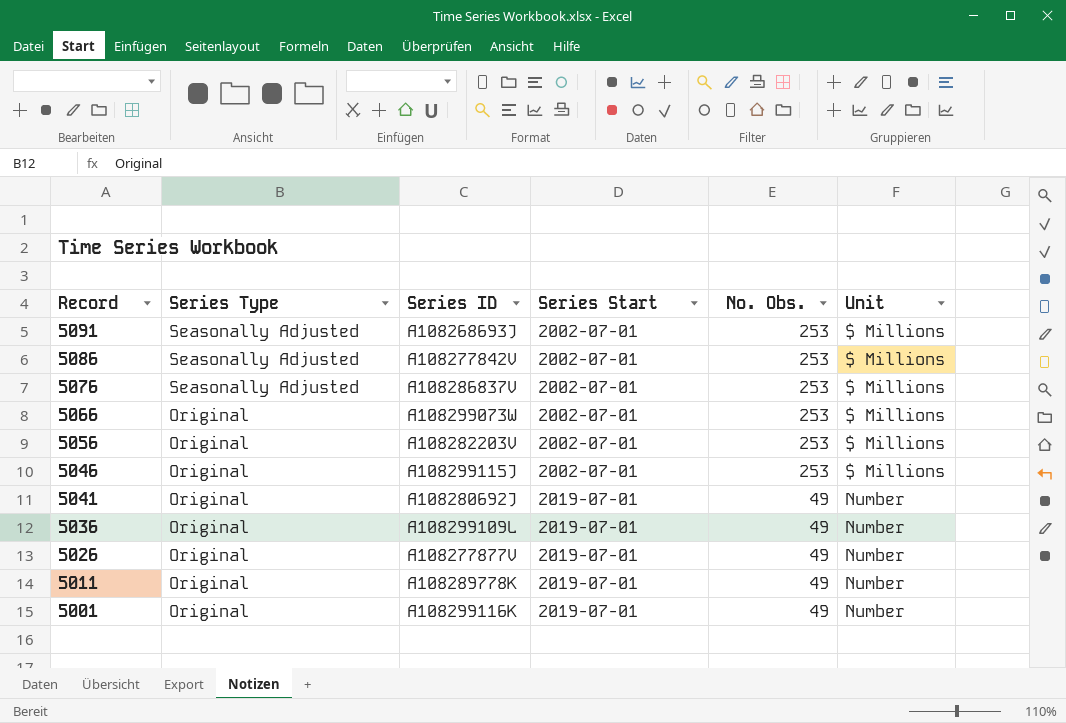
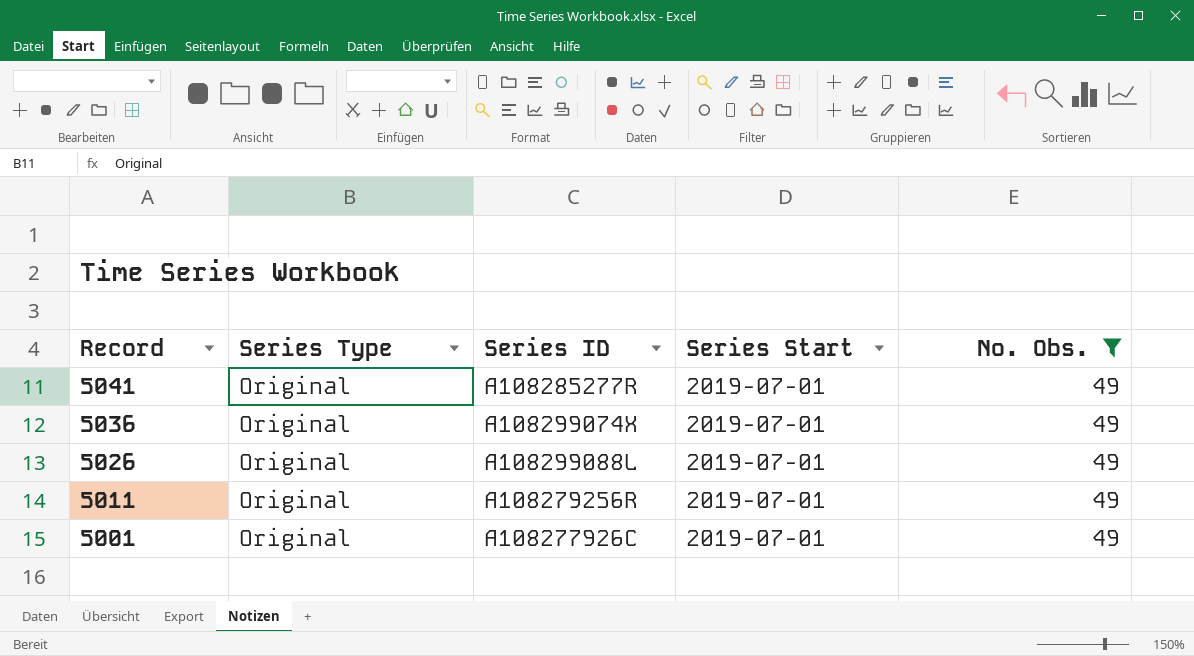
filter: none -> No. Obs. = 49
column Unit | position: 6 -> none
5041 | Series ID: A108280692J -> A108285277R
5036 | Series ID: A108299109L -> A108299074X
5026 | Series ID: A108277877V -> A108299088L
5011 | Series ID: A108289778K -> A108279256R
5001 | Series ID: A108299116K -> A108277926C

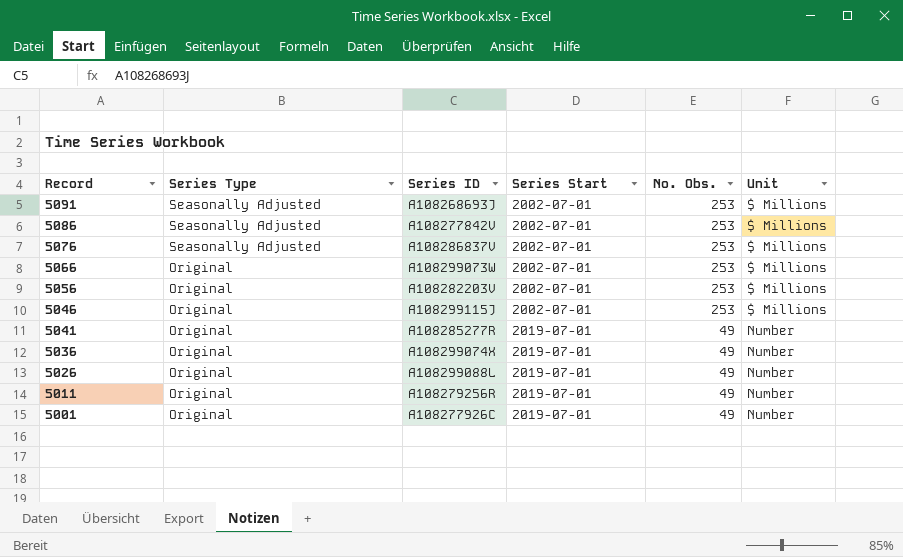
filter: No. Obs. = 49 -> none
column Unit | position: none -> 6

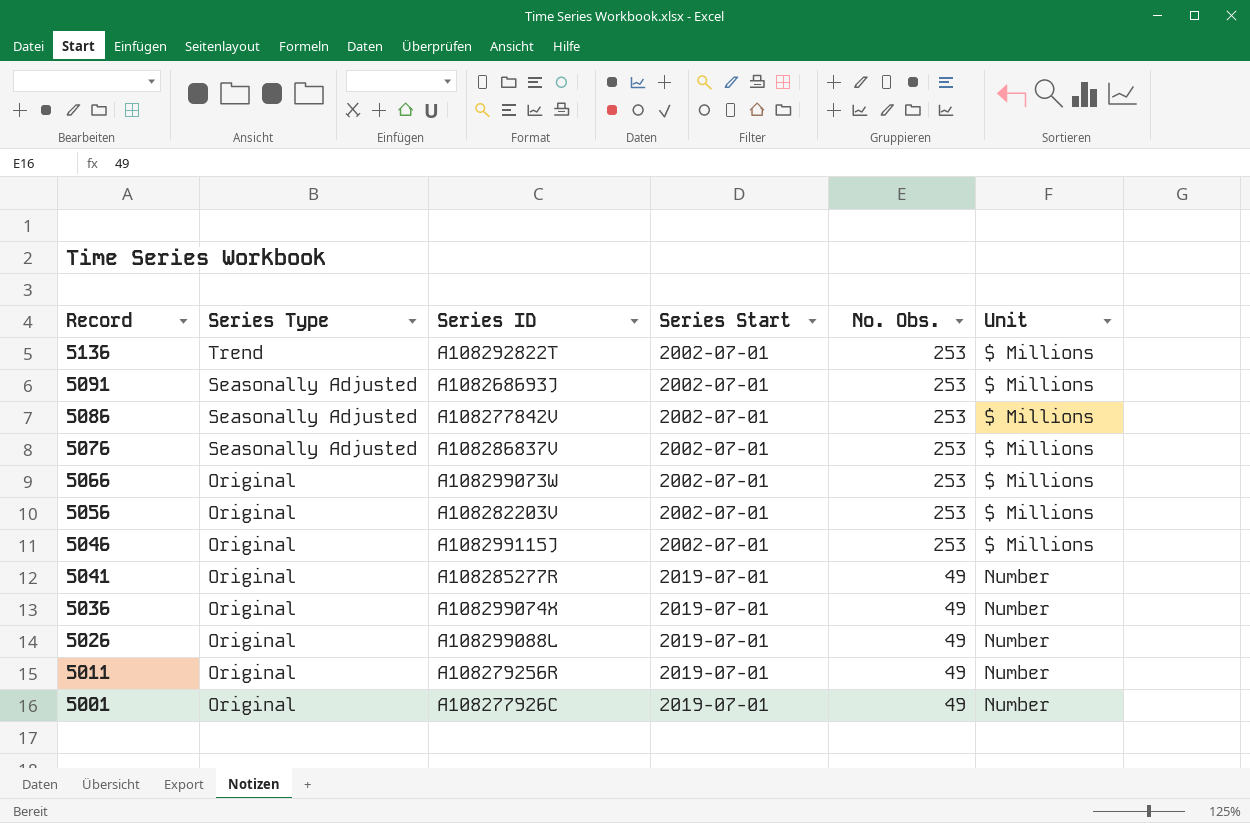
row 5136: none -> Trend | A108292822T | 2002-07-01 | 253 | $ Millions

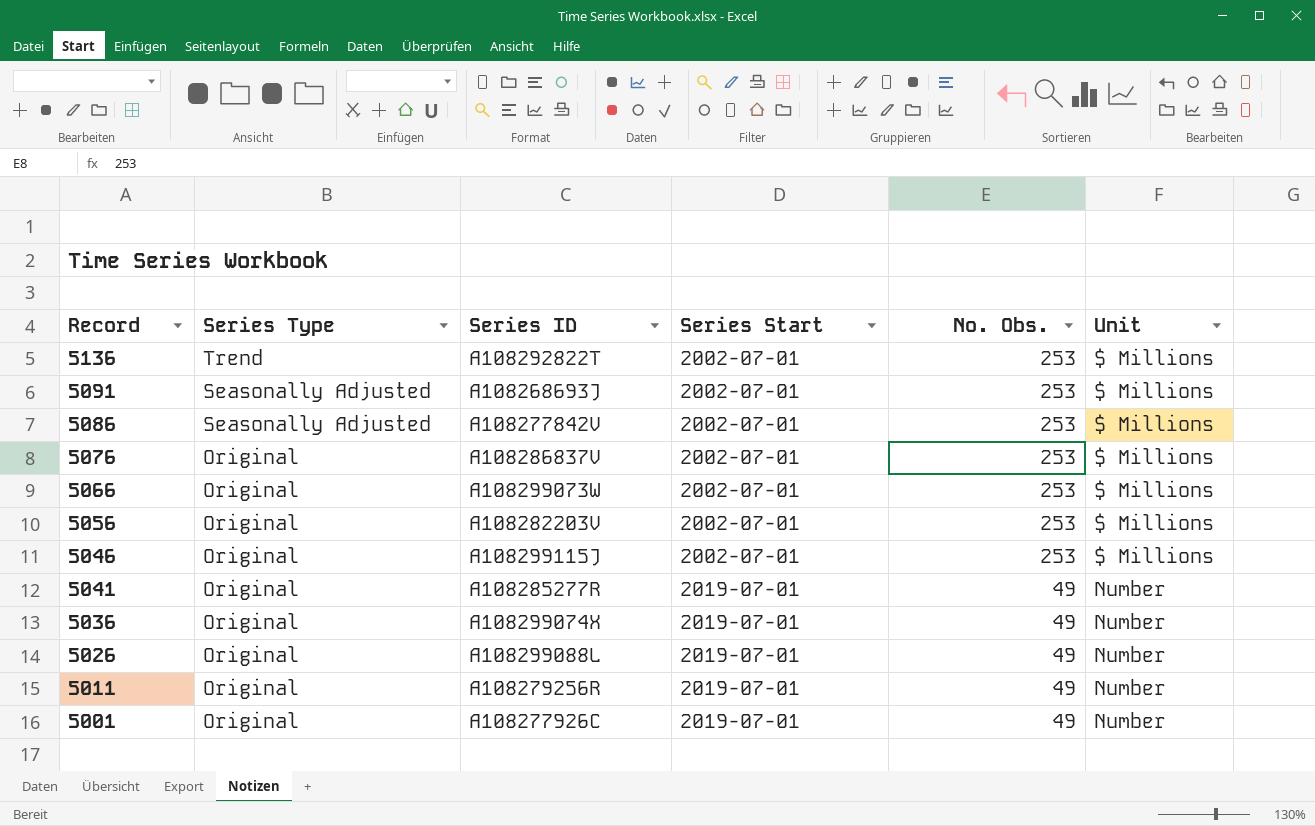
5076 | Series Type: Seasonally Adjusted -> Original

